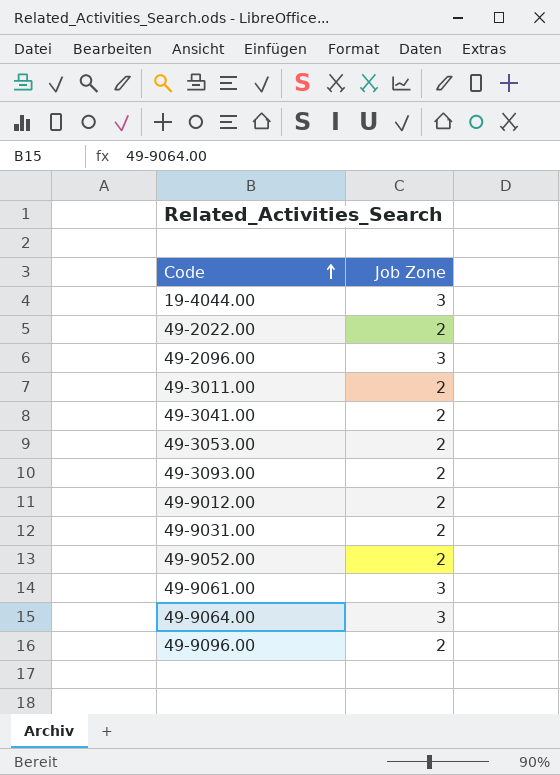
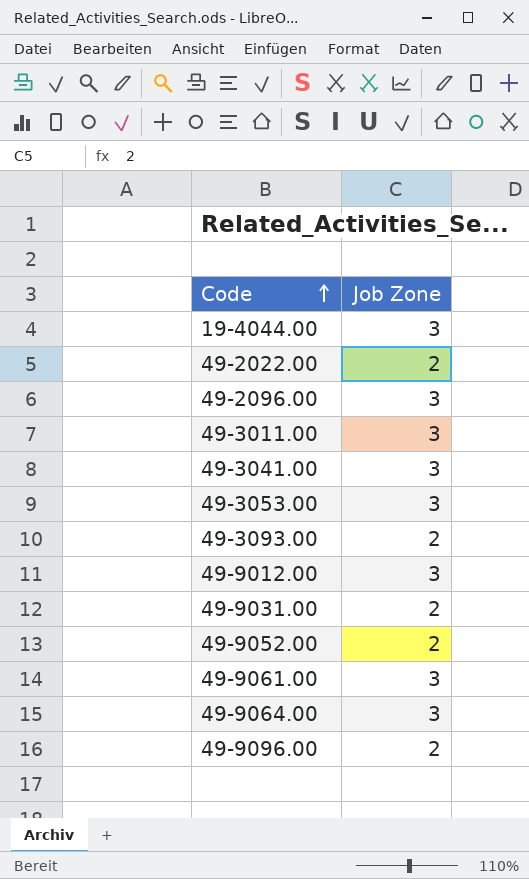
49-3011.00 | Job Zone: 2 -> 3
49-3041.00 | Job Zone: 2 -> 3
49-3053.00 | Job Zone: 2 -> 3
49-9012.00 | Job Zone: 2 -> 3

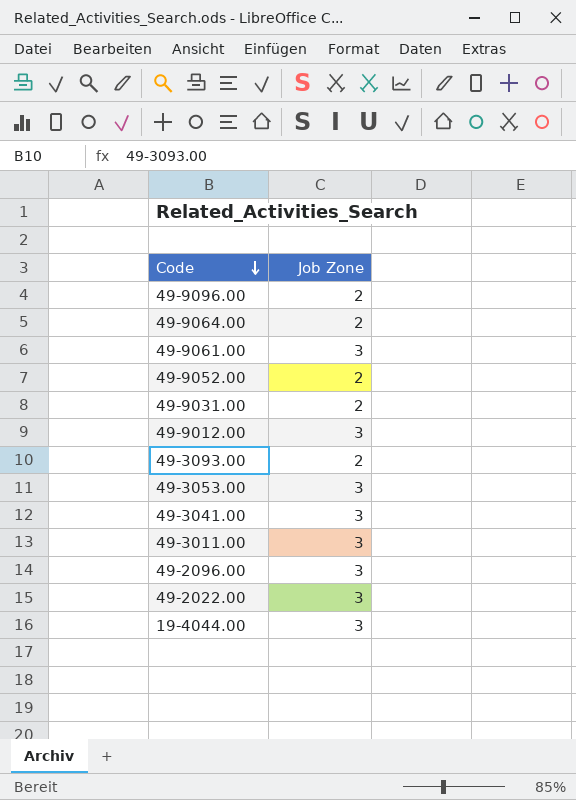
row order: Code ascending -> Code descending
49-9064.00 | Job Zone: 3 -> 2
49-2022.00 | Job Zone: 2 -> 3

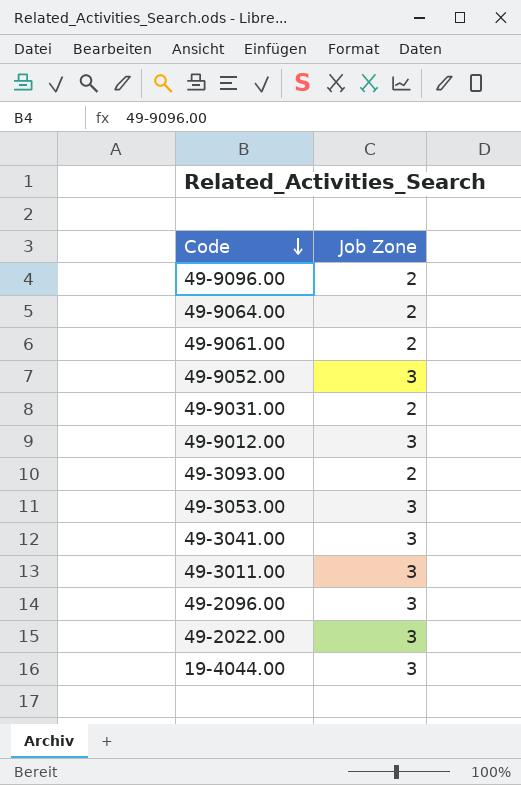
49-9061.00 | Job Zone: 3 -> 2
49-9052.00 | Job Zone: 2 -> 3

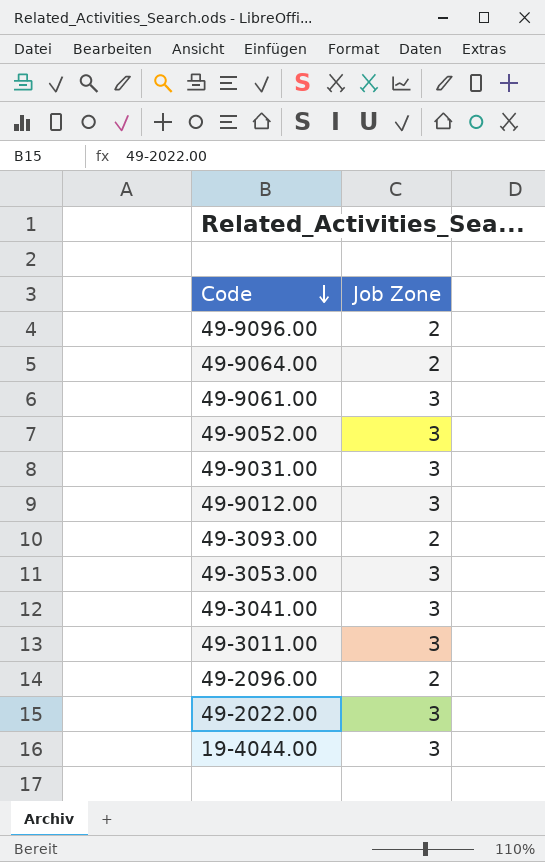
49-9061.00 | Job Zone: 2 -> 3
49-9031.00 | Job Zone: 2 -> 3
49-2096.00 | Job Zone: 3 -> 2

